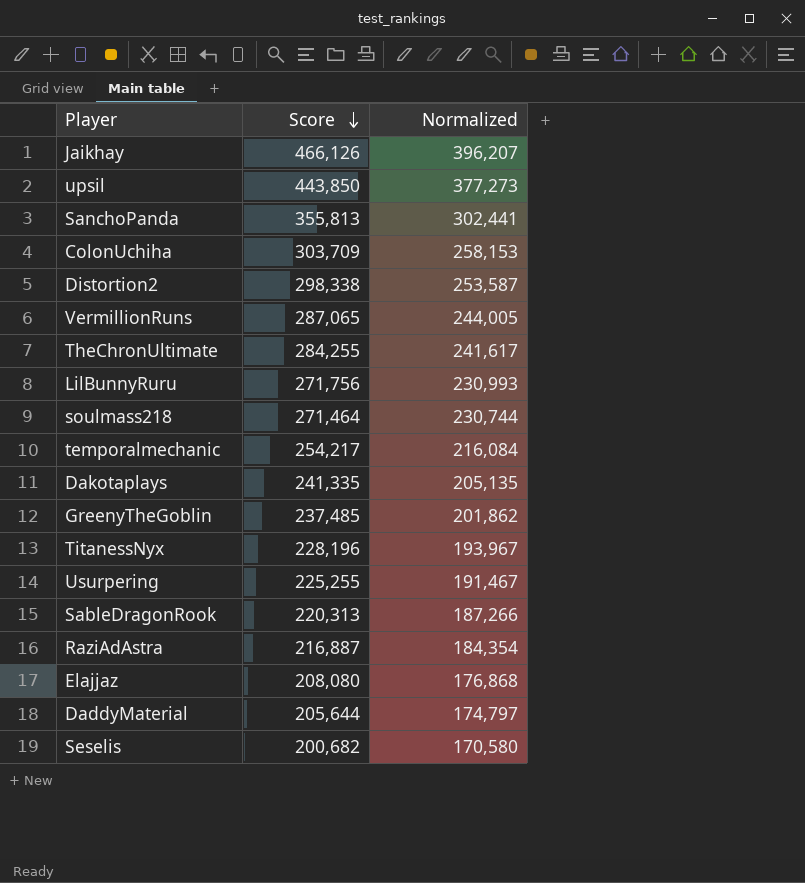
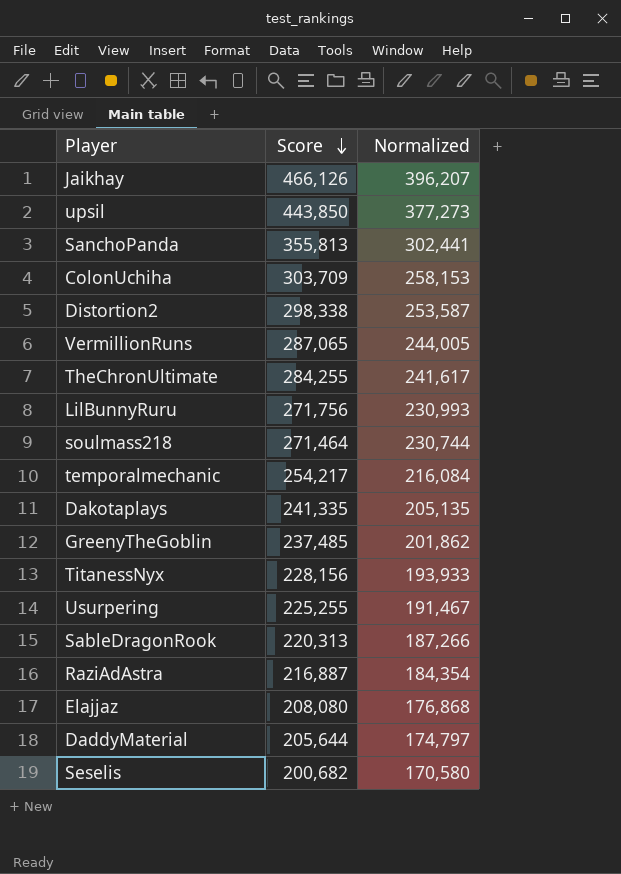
TitanessNyx | Score: 228,196 -> 228,156
TitanessNyx | Normalized: 193,967 -> 193,933

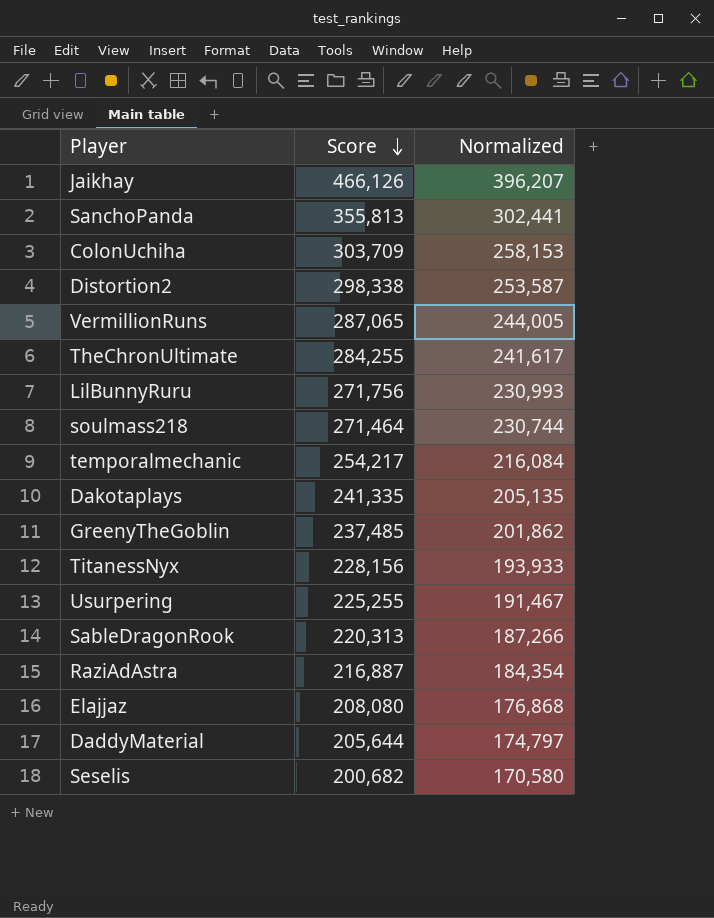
row upsil: 443,850 | 377,273 -> none

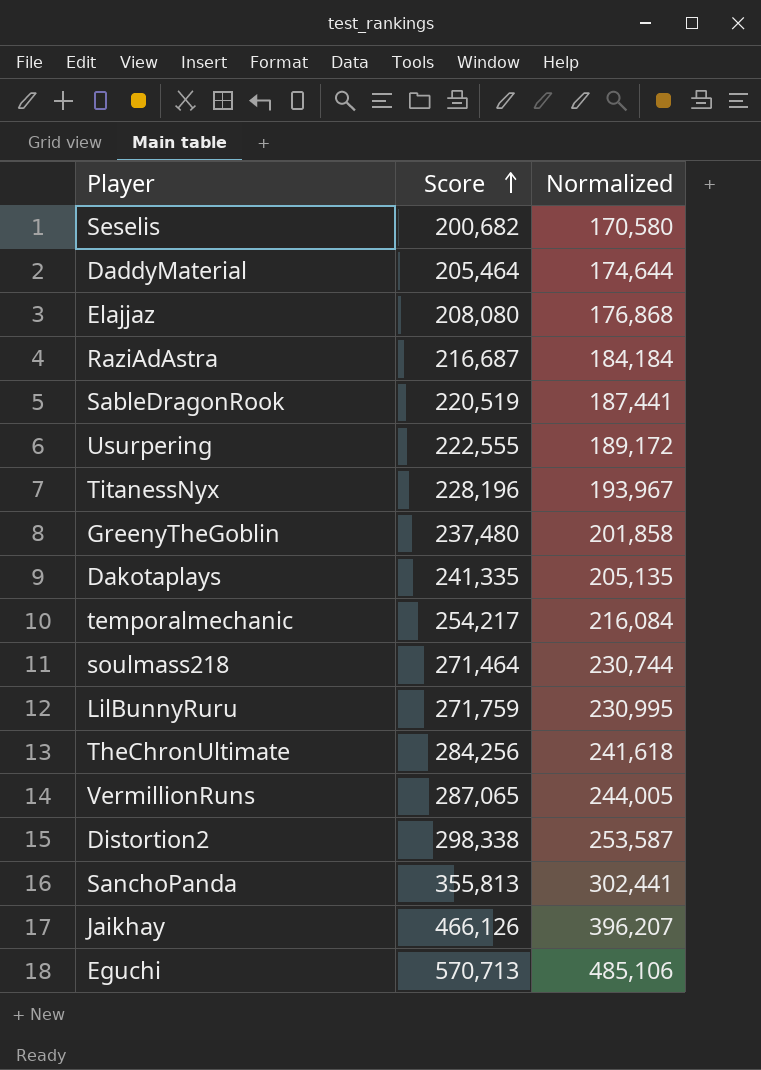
row order: Score descending -> Score ascending
row ColonUchiha: 303,709 | 258,153 -> none
DaddyMaterial | Score: 205,644 -> 205,464
DaddyMaterial | Normalized: 174,797 -> 174,644
RaziAdAstra | Score: 216,887 -> 216,687
RaziAdAstra | Normalized: 184,354 -> 184,184
SableDragonRook | Score: 220,313 -> 220,519
SableDragonRook | Normalized: 187,266 -> 187,441
Usurpering | Score: 225,255 -> 222,555
Usurpering | Normalized: 191,467 -> 189,172
TitanessNyx | Score: 228,156 -> 228,196
TitanessNyx | Normalized: 193,933 -> 193,967
GreenyTheGoblin | Score: 237,485 -> 237,480
GreenyTheGoblin | Normalized: 201,862 -> 201,858
LilBunnyRuru | Score: 271,756 -> 271,759
LilBunnyRuru | Normalized: 230,993 -> 230,995
TheChronUltimate | Score: 284,255 -> 284,256
TheChronUltimate | Normalized: 241,617 -> 241,618
row Eguchi: none -> 570,713 | 485,106

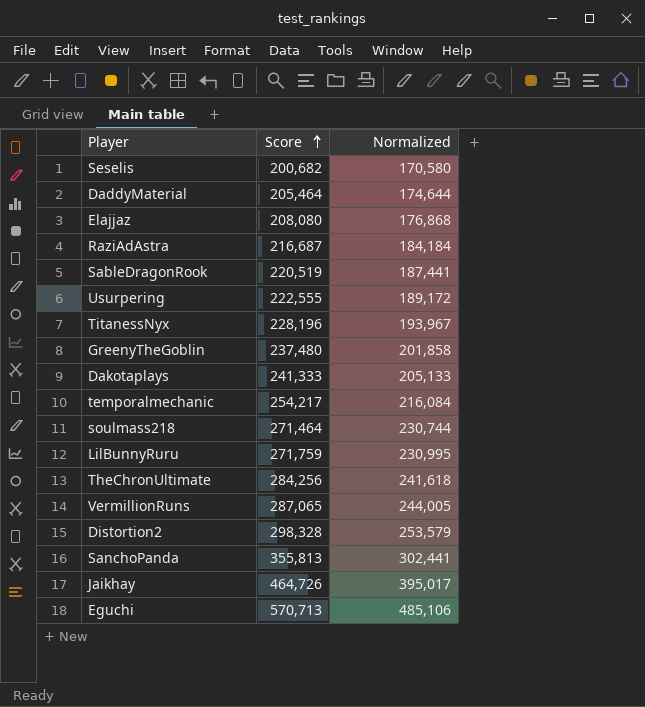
Dakotaplays | Score: 241,335 -> 241,333
Dakotaplays | Normalized: 205,135 -> 205,133
Distortion2 | Score: 298,338 -> 298,328
Distortion2 | Normalized: 253,587 -> 253,579
Jaikhay | Score: 466,126 -> 464,726
Jaikhay | Normalized: 396,207 -> 395,017

